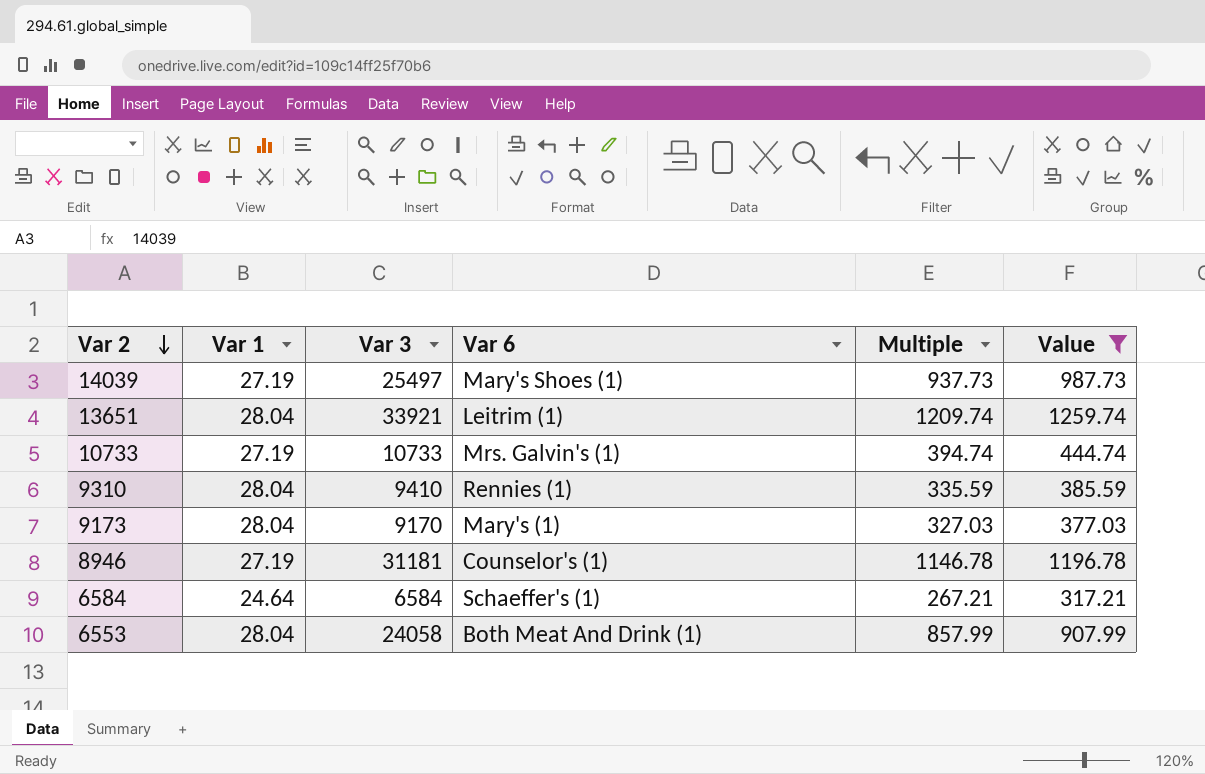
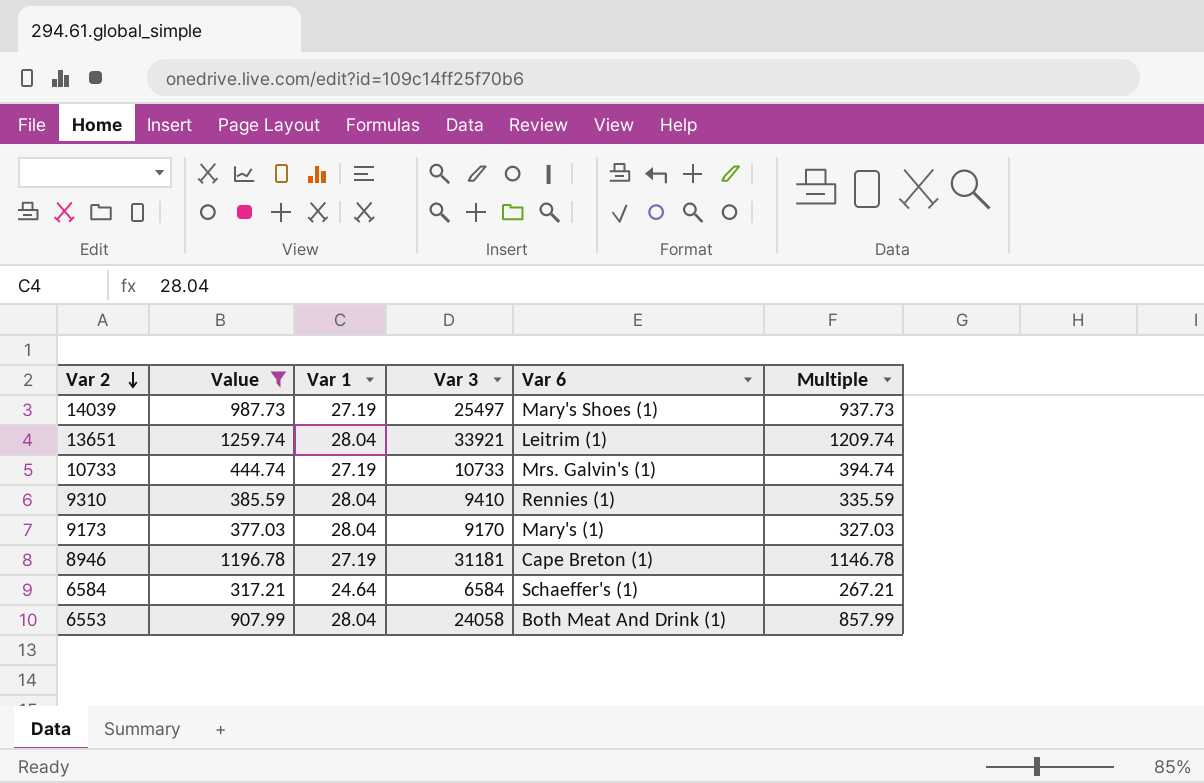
column Value | position: 6 -> 2
8946 | Var 6: Counselor's (1) -> Cape Breton (1)

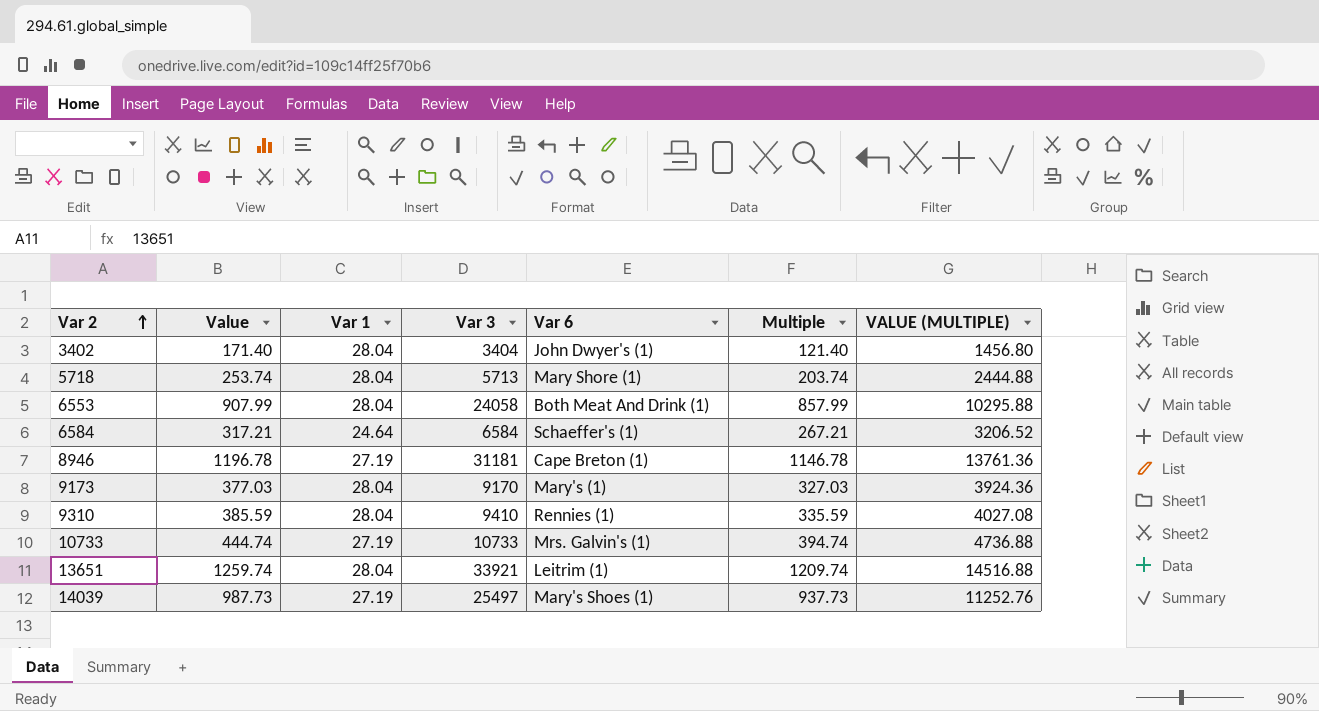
filter: Value >= 317.21 -> none
row order: Var 2 descending -> Var 2 ascending
column VALUE (MULTIPLE) | formula: none -> [Multiple] * 12

